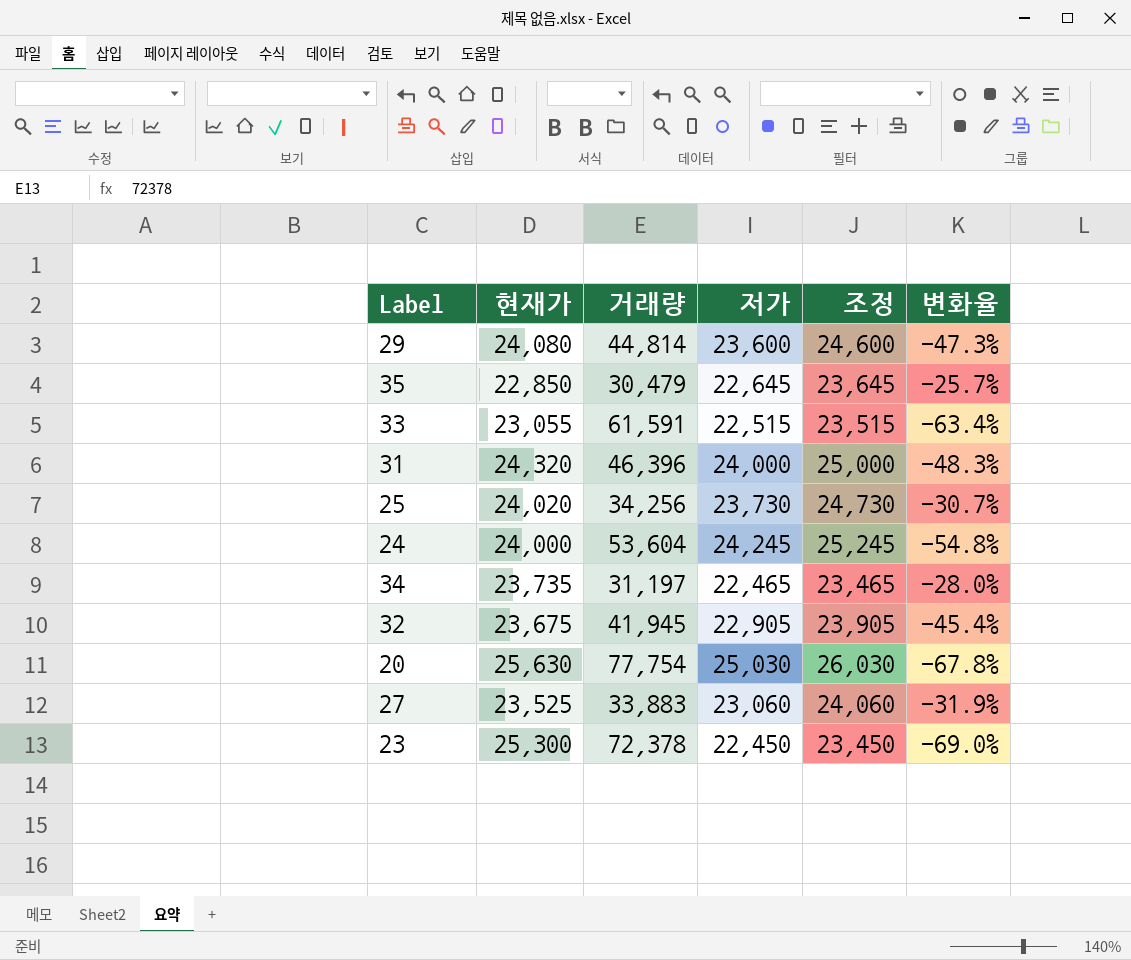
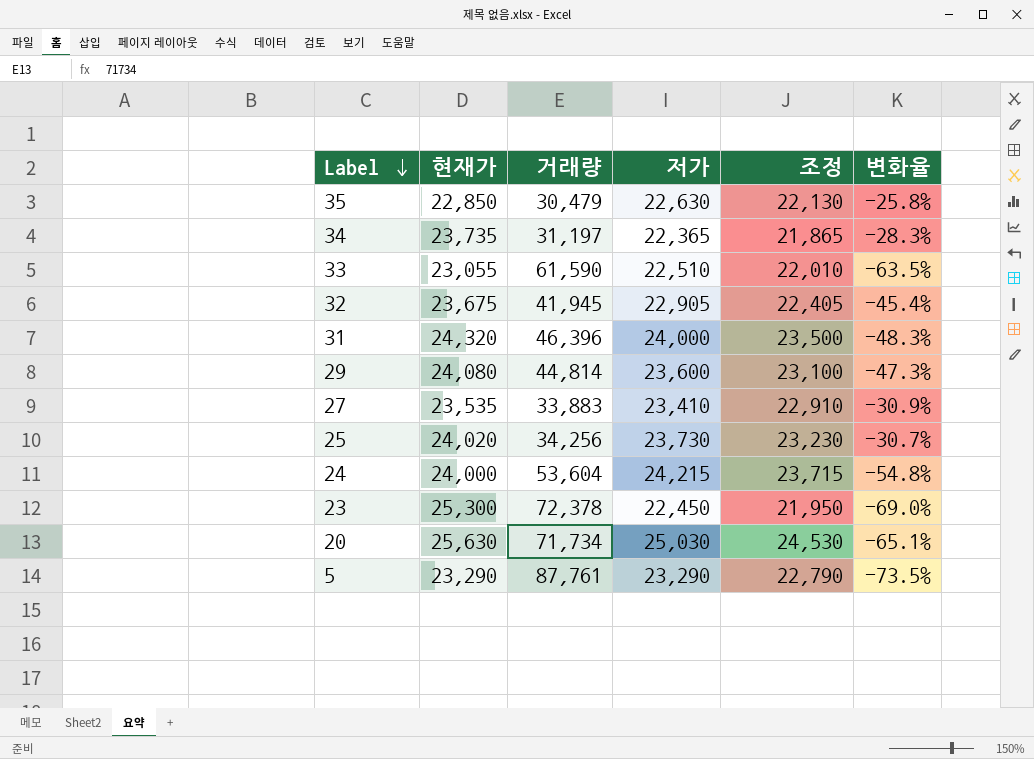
row order: none -> Label descending
column 조정 | formula: [저가] + 1000 -> [저가] - 500
35 | 저가: 22,645 -> 22,630
35 | 변화율: -25.7% -> -25.8%
34 | 저가: 22,465 -> 22,365
34 | 변화율: -28.0% -> -28.3%
33 | 거래량: 61,591 -> 61,590
33 | 저가: 22,515 -> 22,510
33 | 변화율: -63.4% -> -63.5%
27 | 현재가: 23,525 -> 23,535
27 | 저가: 23,060 -> 23,410
27 | 변화율: -31.9% -> -30.9%
24 | 저가: 24,245 -> 24,215
20 | 거래량: 77,754 -> 71,734
20 | 변화율: -67.8% -> -65.1%
row 5: none -> 23,290 | 87,761 | 23,290 | 22,790 | -73.5%

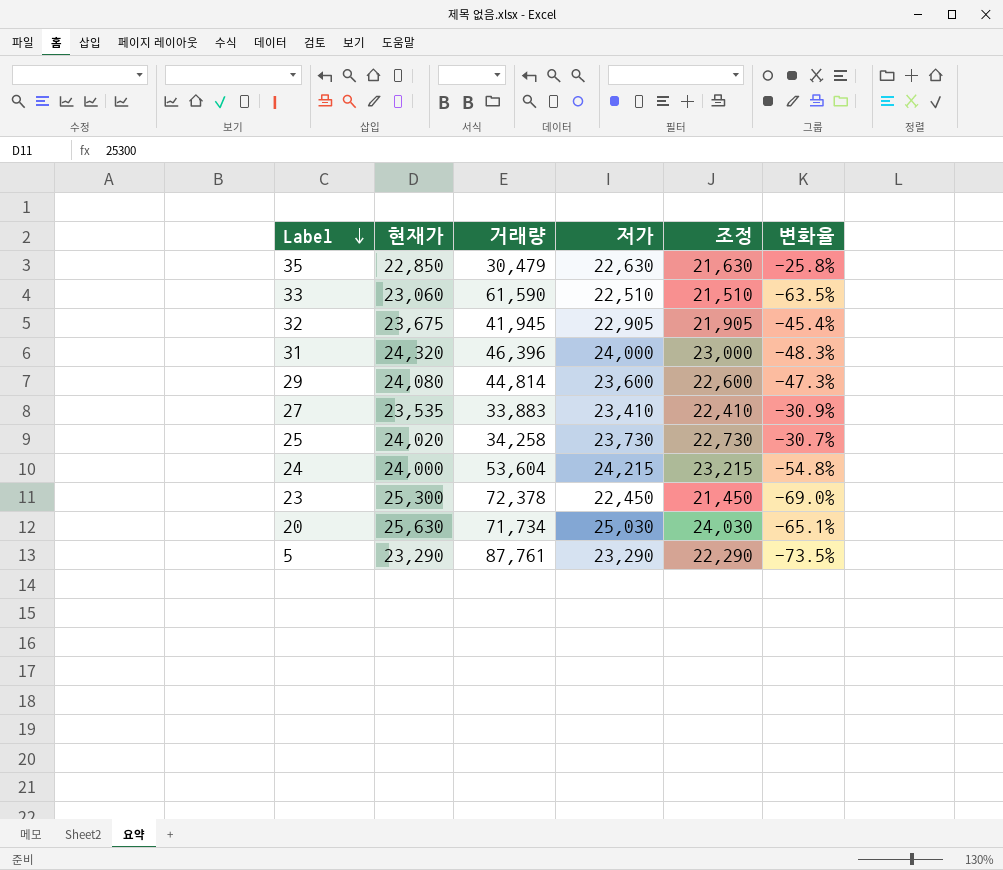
column 조정 | formula: [저가] - 500 -> [저가] - 1000
row 34: 23,735 | 31,197 | 22,365 | 21,865 | -28.3% -> none
33 | 현재가: 23,055 -> 23,060
25 | 거래량: 34,256 -> 34,258

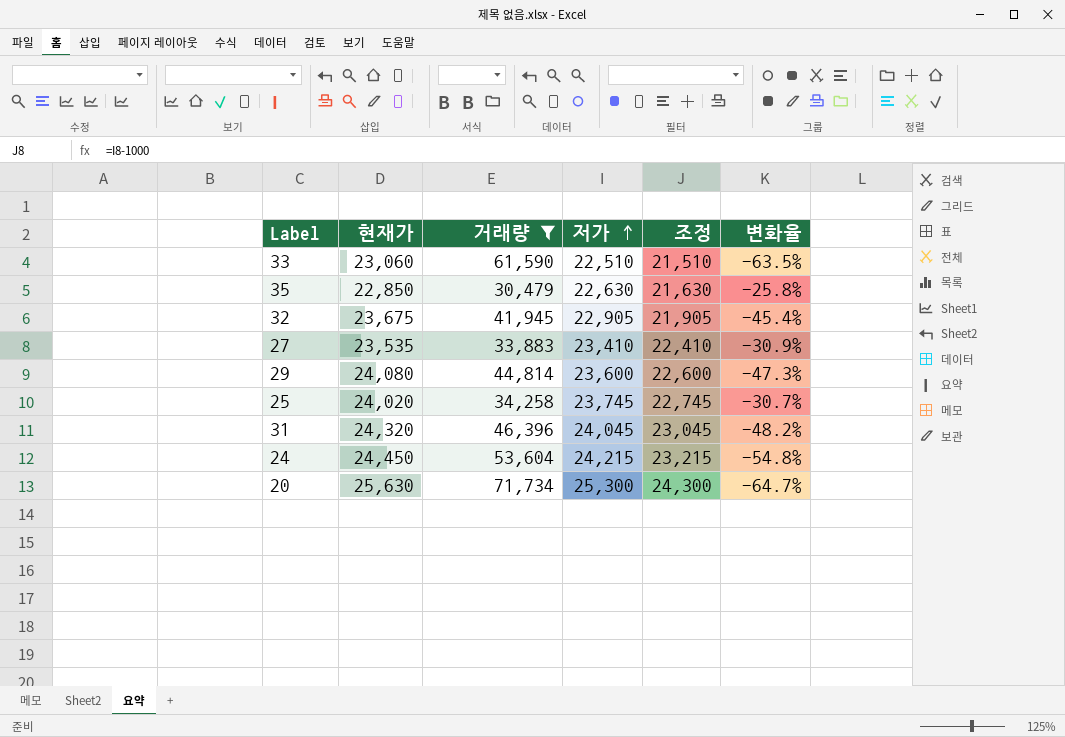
filter: none -> 거래량 <= 71,734
row order: Label descending -> 저가 ascending
25 | 저가: 23,730 -> 23,745
25 | 조정: 22,730 -> 22,745
31 | 저가: 24,000 -> 24,045
31 | 조정: 23,000 -> 23,045
31 | 변화율: -48.3% -> -48.2%
24 | 현재가: 24,000 -> 24,450
20 | 저가: 25,030 -> 25,300
20 | 조정: 24,030 -> 24,300
20 | 변화율: -65.1% -> -64.7%

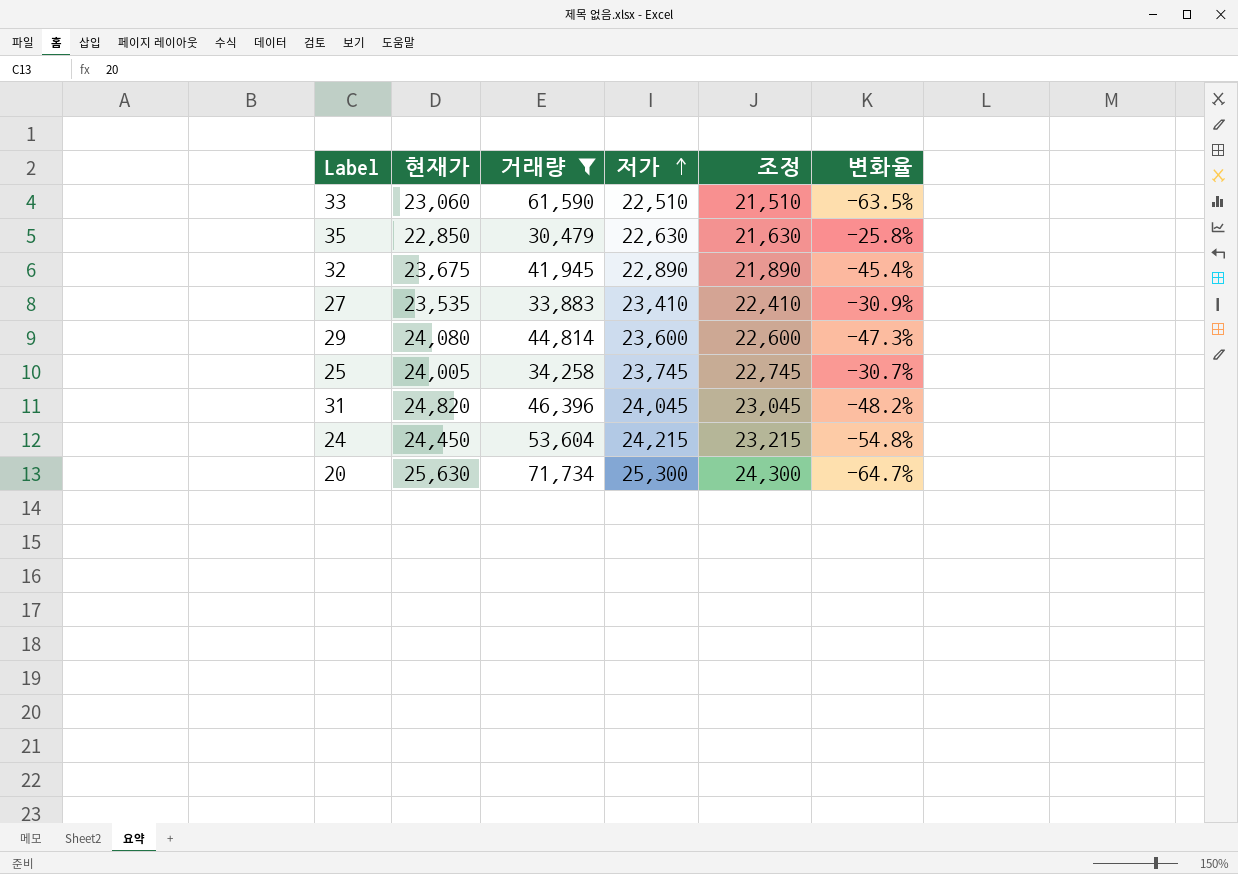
32 | 저가: 22,905 -> 22,890
32 | 조정: 21,905 -> 21,890
25 | 현재가: 24,020 -> 24,005
31 | 현재가: 24,320 -> 24,820

